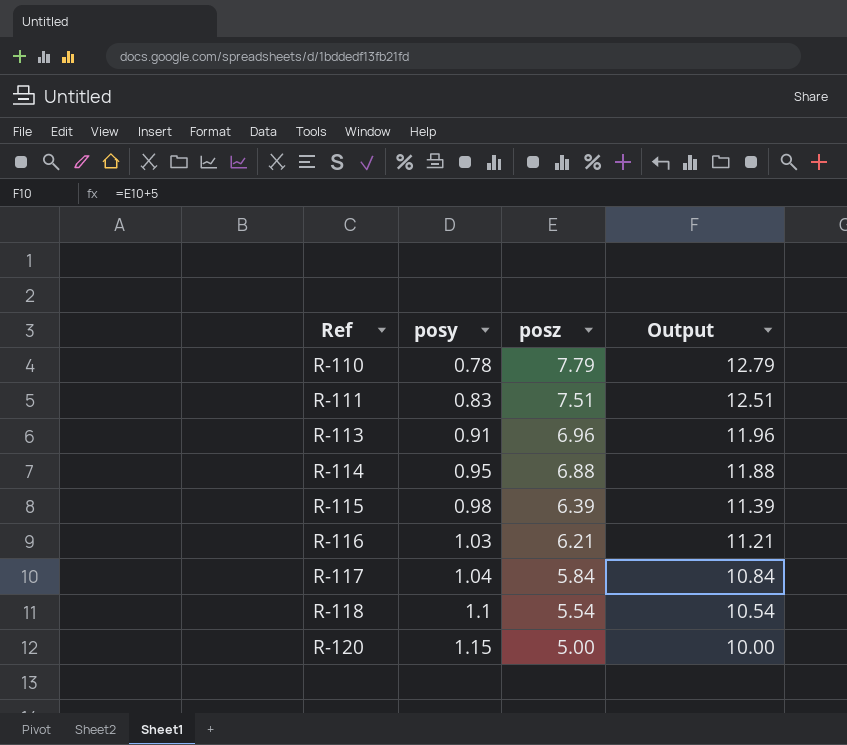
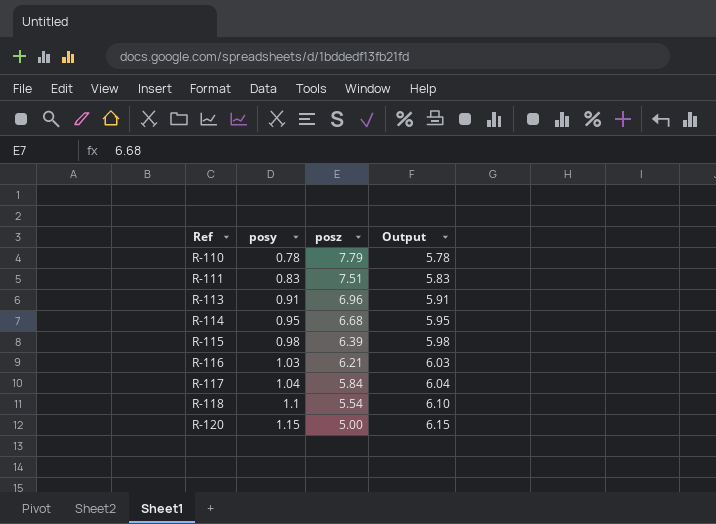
column Output | formula: [posz] + 5 -> [posy] + 5
R-114 | posz: 6.88 -> 6.68

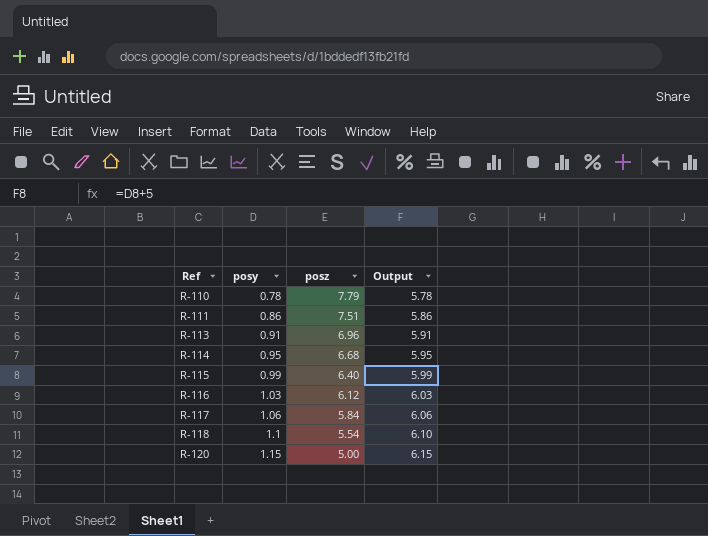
R-111 | posy: 0.83 -> 0.86
R-111 | Output: 5.83 -> 5.86
R-115 | posy: 0.98 -> 0.99
R-115 | posz: 6.39 -> 6.40
R-115 | Output: 5.98 -> 5.99
R-116 | posz: 6.21 -> 6.12
R-117 | posy: 1.04 -> 1.06
R-117 | Output: 6.04 -> 6.06

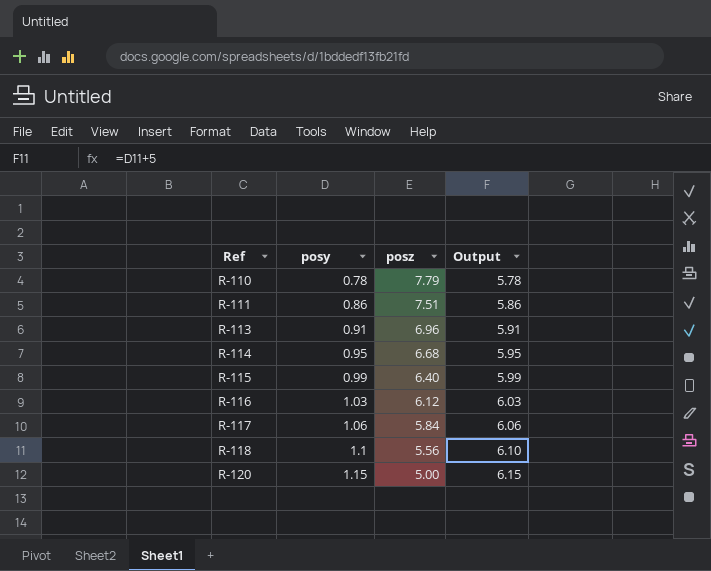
R-118 | posz: 5.54 -> 5.56

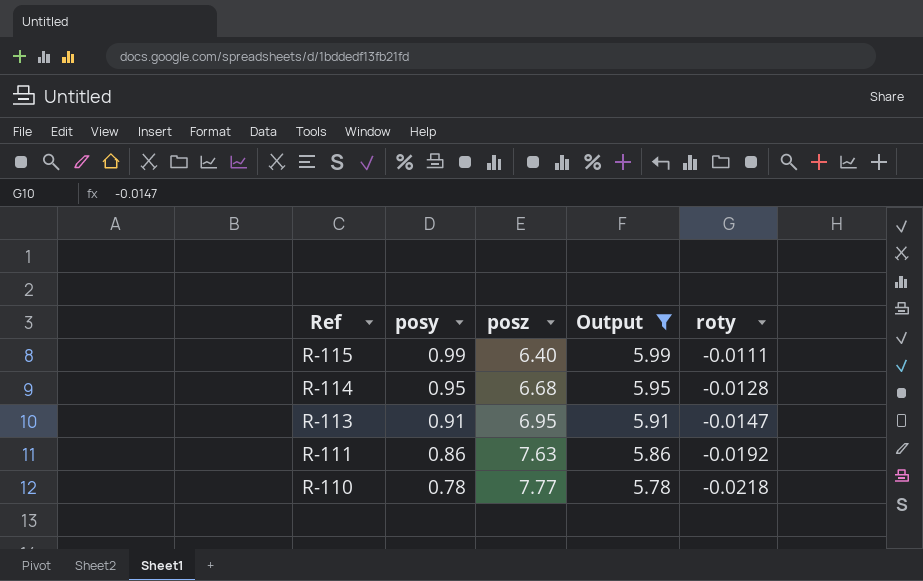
filter: none -> Output <= 5.99
row order: Ref ascending -> Ref descending
column roty | position: none -> 5
R-113 | posz: 6.96 -> 6.95
R-111 | posz: 7.51 -> 7.63
R-110 | posz: 7.79 -> 7.77

